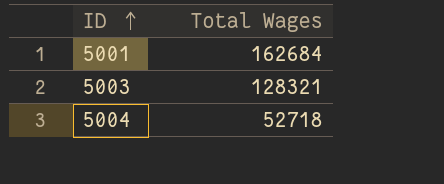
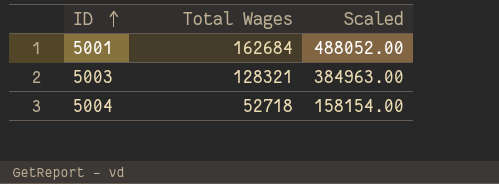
column Scaled | formula: none -> [Total Wages] * 3

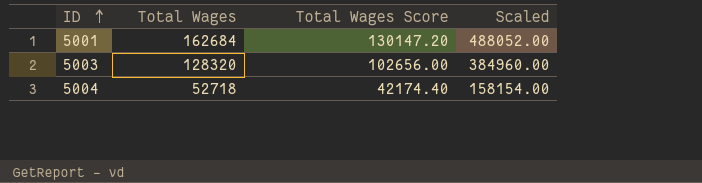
column Total Wages Score | formula: none -> [Total Wages] * 0.8
5003 | Total Wages: 128321 -> 128320
5003 | Scaled: 384963.00 -> 384960.00

